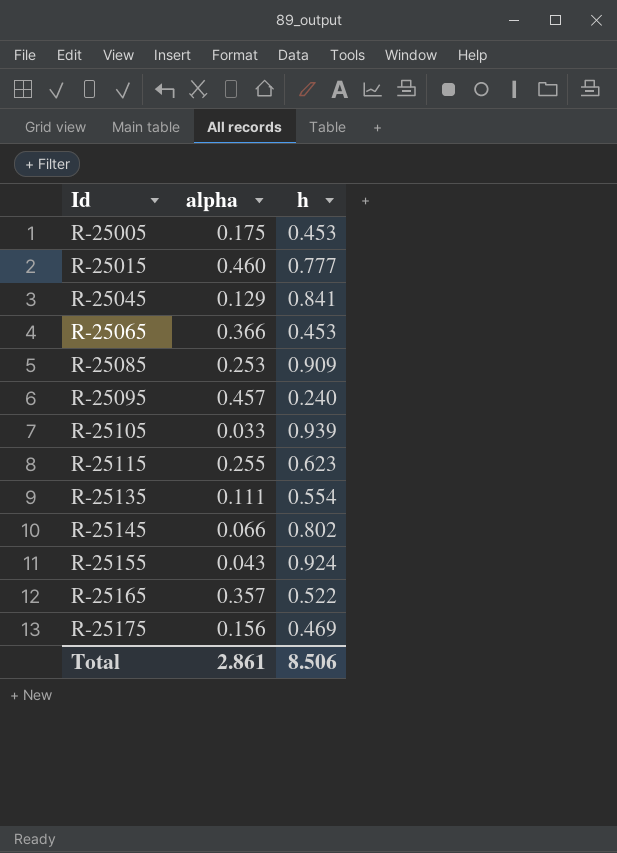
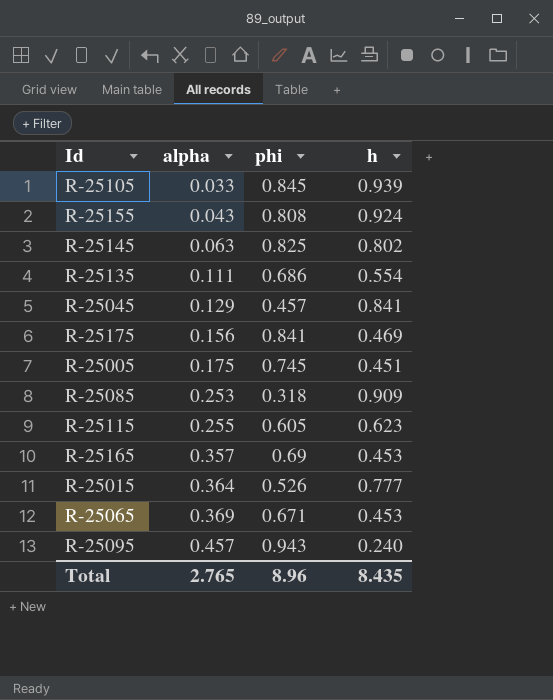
row order: Id ascending -> alpha ascending
column phi | position: none -> 3
R-25145 | alpha: 0.066 -> 0.063
R-25005 | h: 0.453 -> 0.451
R-25165 | h: 0.522 -> 0.453
R-25015 | alpha: 0.460 -> 0.364
R-25065 | alpha: 0.366 -> 0.369
Total | alpha: 2.861 -> 2.765
Total | h: 8.506 -> 8.435

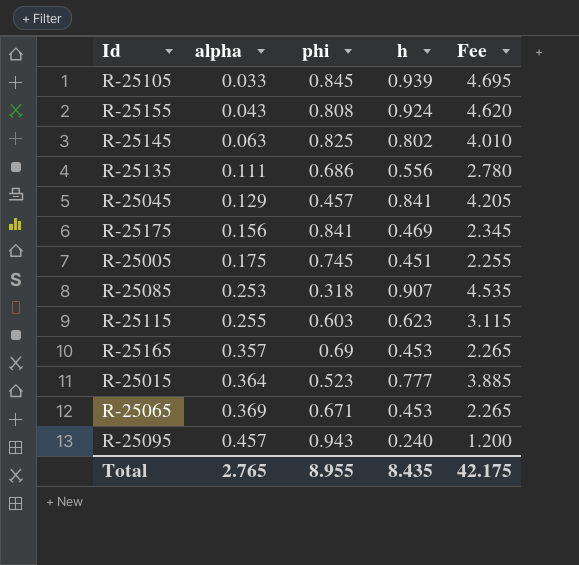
column Fee | formula: none -> [h] * 5
R-25135 | h: 0.554 -> 0.556
R-25085 | h: 0.909 -> 0.907
R-25115 | phi: 0.605 -> 0.603
R-25015 | phi: 0.526 -> 0.523
Total | phi: 8.96 -> 8.955

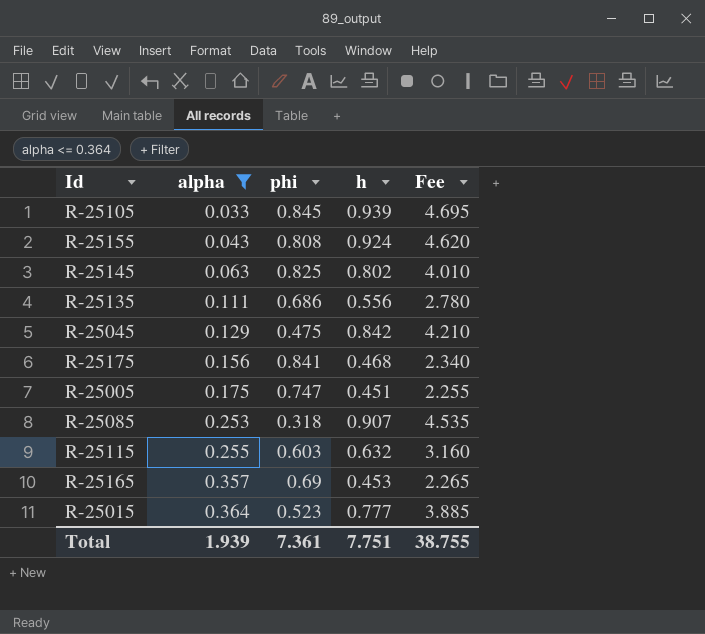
filter: none -> alpha <= 0.364
R-25045 | phi: 0.457 -> 0.475
R-25045 | h: 0.841 -> 0.842
R-25045 | Fee: 4.205 -> 4.210
R-25175 | h: 0.469 -> 0.468
R-25175 | Fee: 2.345 -> 2.340
R-25005 | phi: 0.745 -> 0.747
R-25115 | h: 0.623 -> 0.632
R-25115 | Fee: 3.115 -> 3.160
Total | alpha: 2.765 -> 1.939
Total | phi: 8.955 -> 7.361
Total | h: 8.435 -> 7.751
Total | Fee: 42.175 -> 38.755

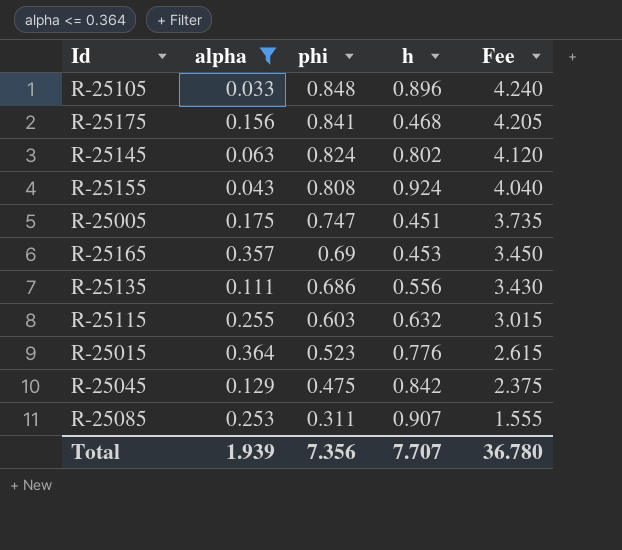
row order: alpha ascending -> phi descending
column Fee | formula: [h] * 5 -> [phi] * 5
R-25105 | phi: 0.845 -> 0.848
R-25105 | h: 0.939 -> 0.896
R-25145 | phi: 0.825 -> 0.824
R-25015 | h: 0.777 -> 0.776
R-25085 | phi: 0.318 -> 0.311
Total | phi: 7.361 -> 7.356
Total | h: 7.751 -> 7.707
Total | Fee: 38.755 -> 36.780

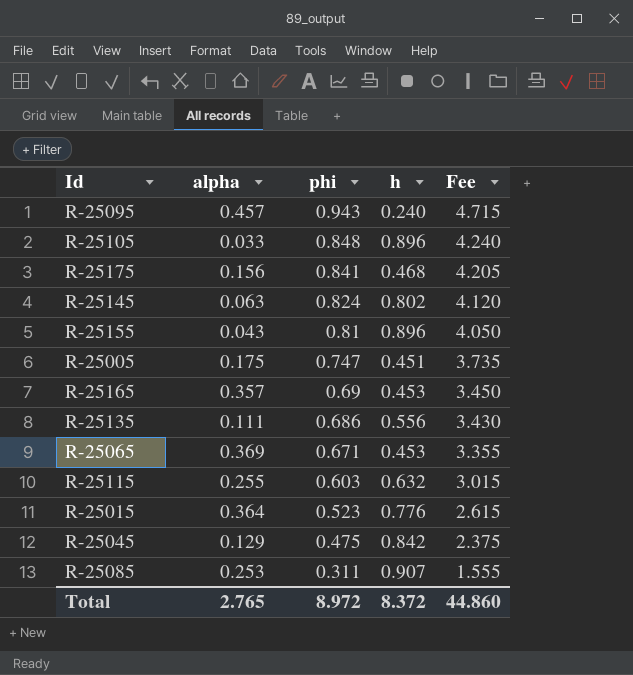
filter: alpha <= 0.364 -> none
R-25155 | phi: 0.808 -> 0.81
R-25155 | h: 0.924 -> 0.896
R-25155 | Fee: 4.040 -> 4.050
Total | alpha: 1.939 -> 2.765
Total | phi: 7.356 -> 8.972
Total | h: 7.707 -> 8.372
Total | Fee: 36.780 -> 44.860

